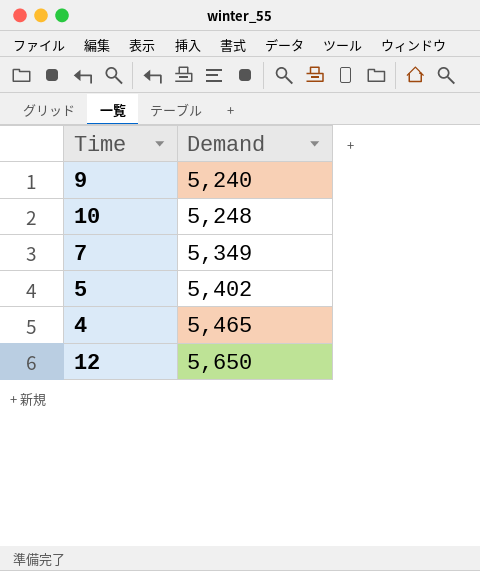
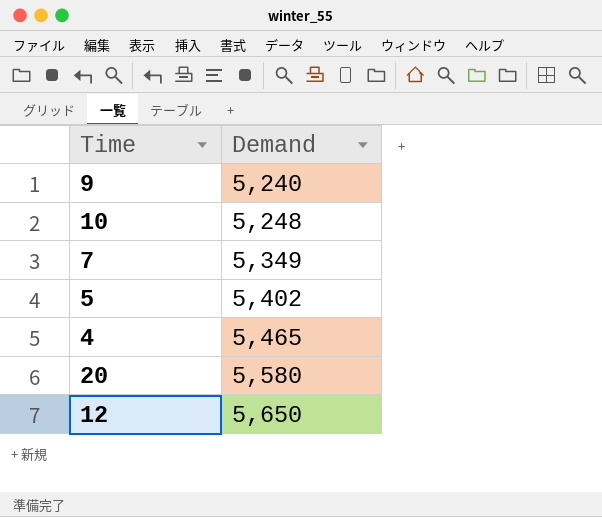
row 20: none -> 5,580

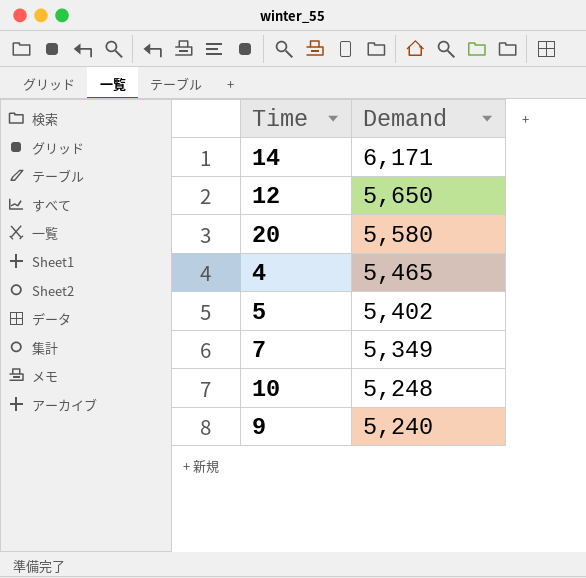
row order: Demand ascending -> Demand descending
row 14: none -> 6,171

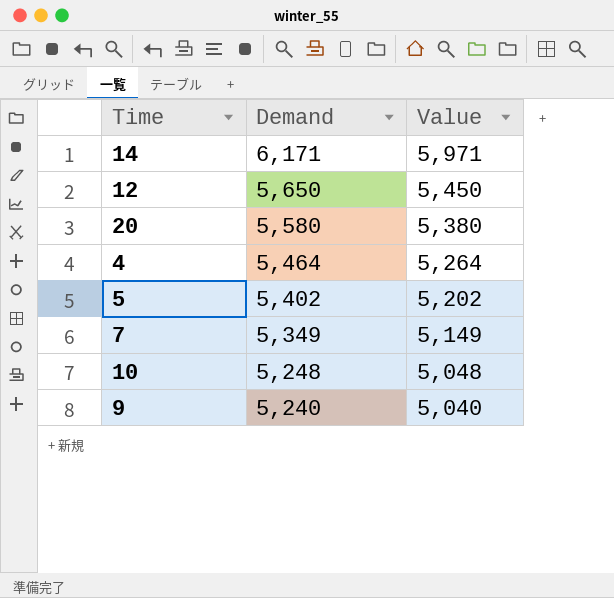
column Value | formula: none -> [Demand] - 200
4 | Demand: 5,465 -> 5,464

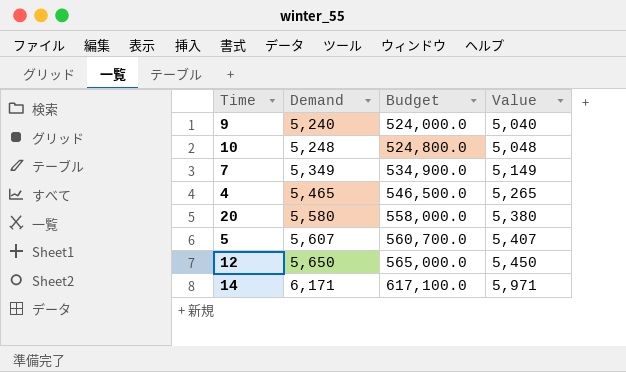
row order: Demand descending -> Demand ascending
column Budget | formula: none -> [Demand] * 100
4 | Demand: 5,464 -> 5,465
4 | Value: 5,264 -> 5,265
5 | Demand: 5,402 -> 5,607
5 | Value: 5,202 -> 5,407

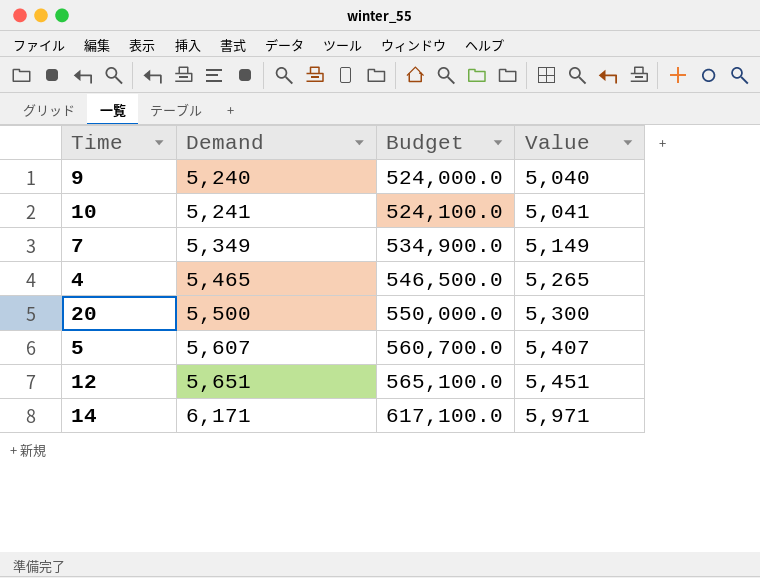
10 | Demand: 5,248 -> 5,241
10 | Budget: 524,800.0 -> 524,100.0
10 | Value: 5,048 -> 5,041
20 | Demand: 5,580 -> 5,500
20 | Budget: 558,000.0 -> 550,000.0
20 | Value: 5,380 -> 5,300
12 | Demand: 5,650 -> 5,651
12 | Budget: 565,000.0 -> 565,100.0
12 | Value: 5,450 -> 5,451

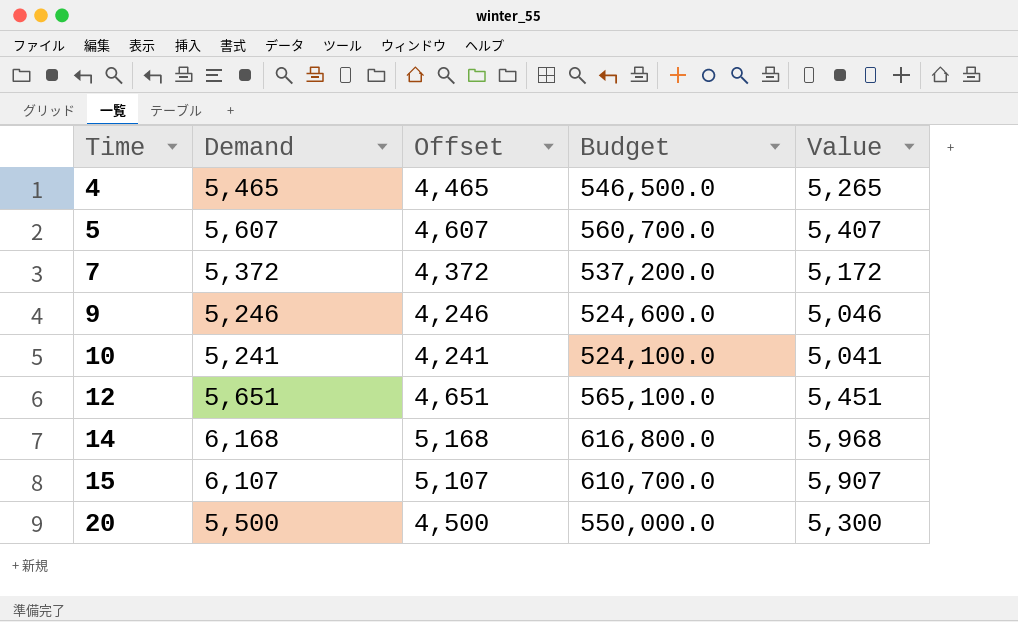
row order: Demand ascending -> Time ascending
column Offset | formula: none -> [Demand] - 1000
7 | Demand: 5,349 -> 5,372
7 | Budget: 534,900.0 -> 537,200.0
7 | Value: 5,149 -> 5,172
9 | Demand: 5,240 -> 5,246
9 | Budget: 524,000.0 -> 524,600.0
9 | Value: 5,040 -> 5,046
14 | Demand: 6,171 -> 6,168
14 | Budget: 617,100.0 -> 616,800.0
14 | Value: 5,971 -> 5,968
row 15: none -> 6,107 | 5,107 | 610,700.0 | 5,907

